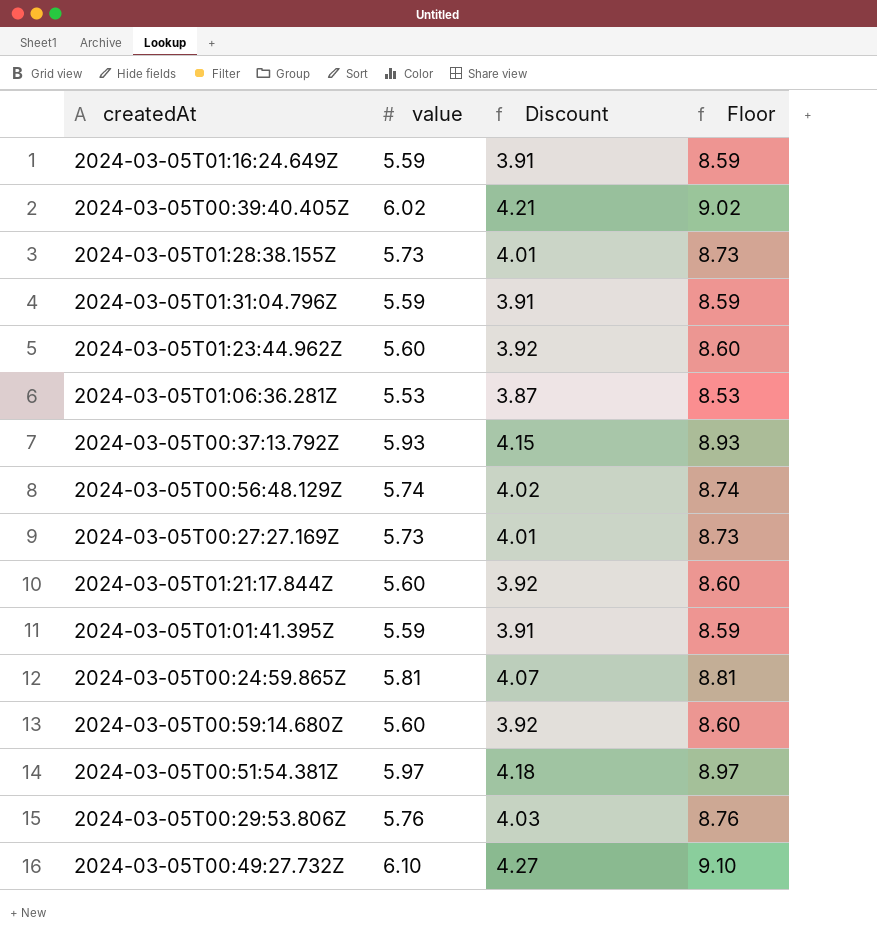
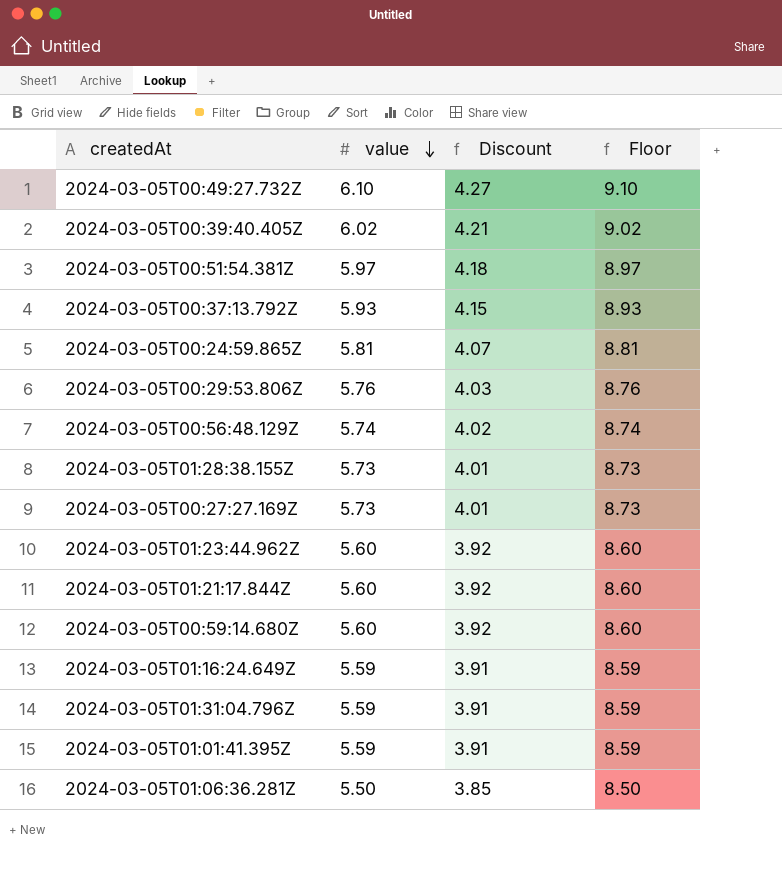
row order: none -> value descending
2024-03-05T01:06:36.281Z | value: 5.53 -> 5.50
2024-03-05T01:06:36.281Z | Discount: 3.87 -> 3.85
2024-03-05T01:06:36.281Z | Floor: 8.53 -> 8.50

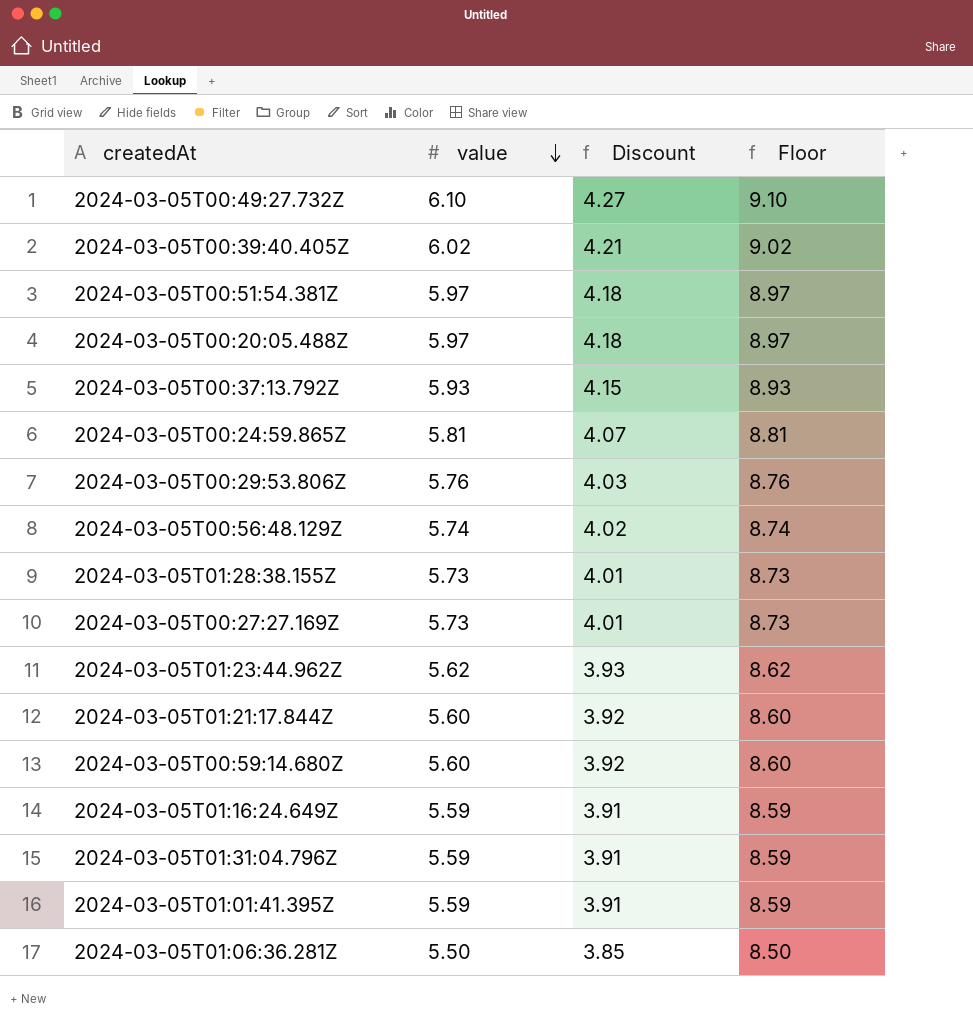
row 2024-03-05T00:20:05.488Z: none -> 5.97 | 4.18 | 8.97
2024-03-05T01:23:44.962Z | value: 5.60 -> 5.62
2024-03-05T01:23:44.962Z | Discount: 3.92 -> 3.93
2024-03-05T01:23:44.962Z | Floor: 8.60 -> 8.62

